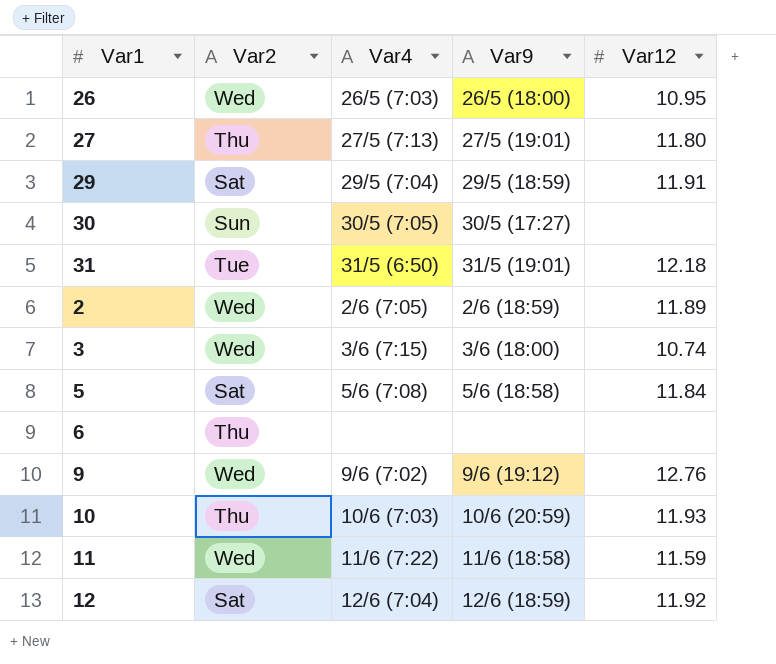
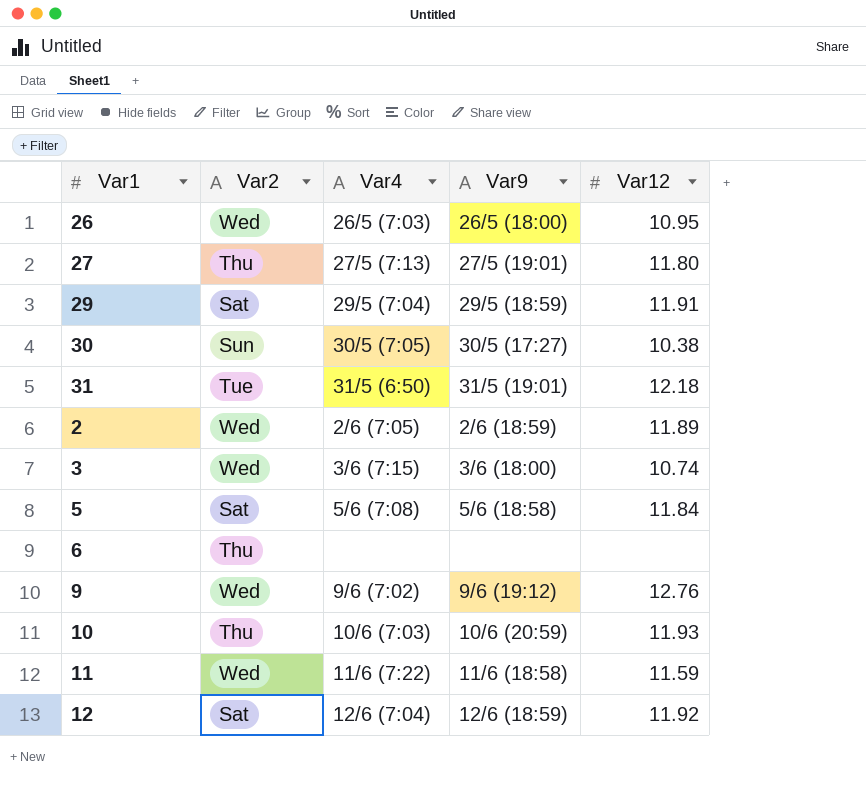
30 | Var12: none -> 10.38

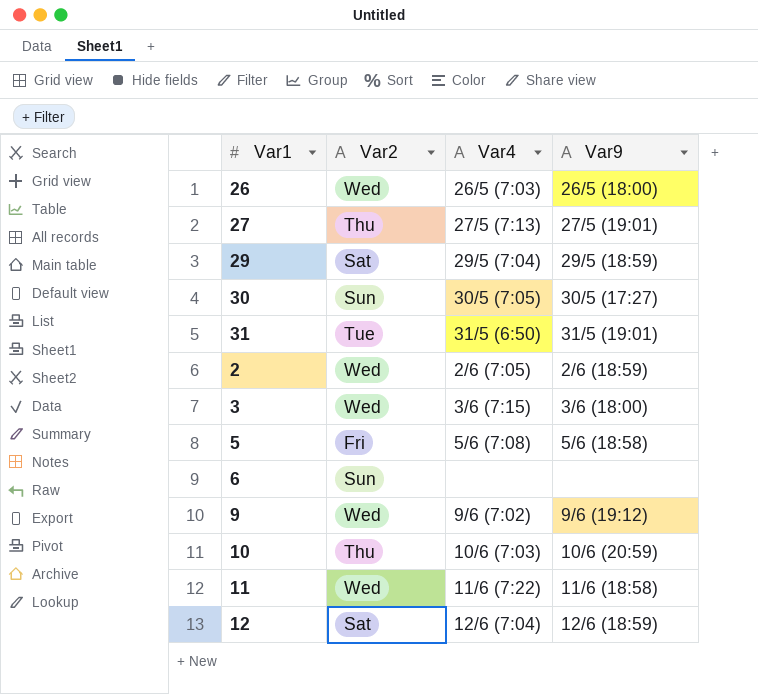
column Var12 | position: 5 -> none
5 | Var2: Sat -> Fri
6 | Var2: Thu -> Sun

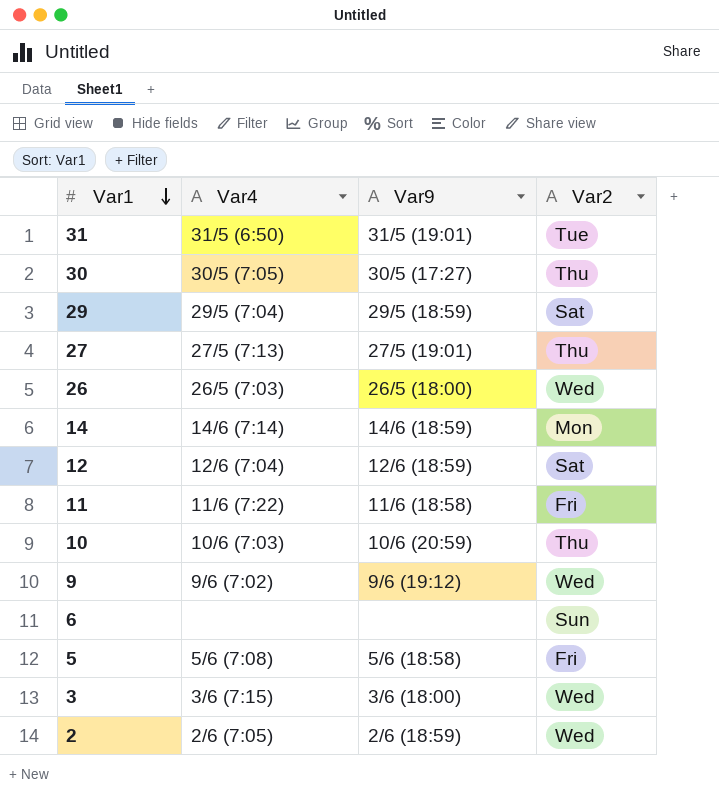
row order: none -> Var1 descending
column Var2 | position: 2 -> 4
30 | Var2: Sun -> Thu
row 14: none -> 14/6 (7:14) | 14/6 (18:59) | Mon
11 | Var2: Wed -> Fri

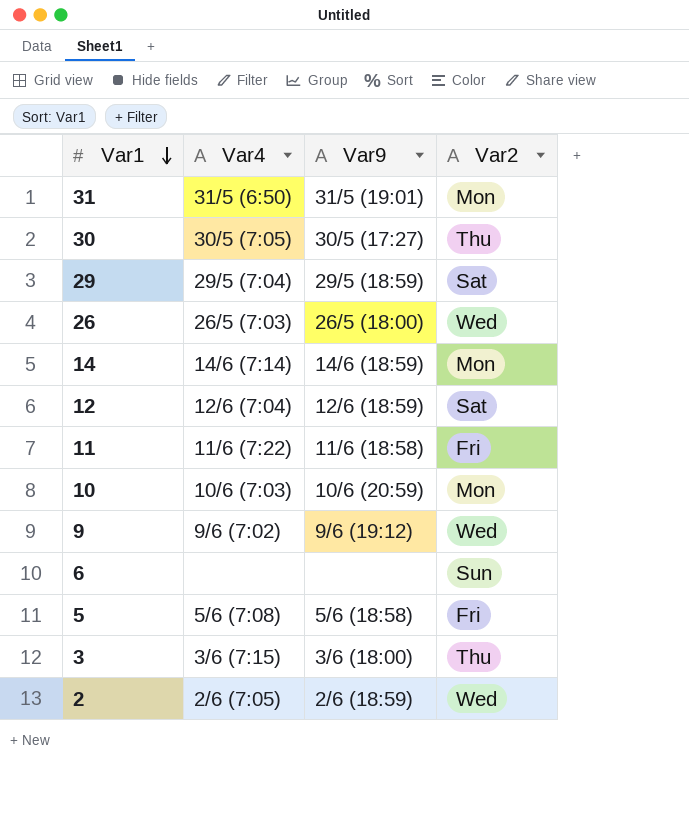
row 27: 27/5 (7:13) | 27/5 (19:01) | Thu -> none
31 | Var2: Tue -> Mon
10 | Var2: Thu -> Mon
3 | Var2: Wed -> Thu

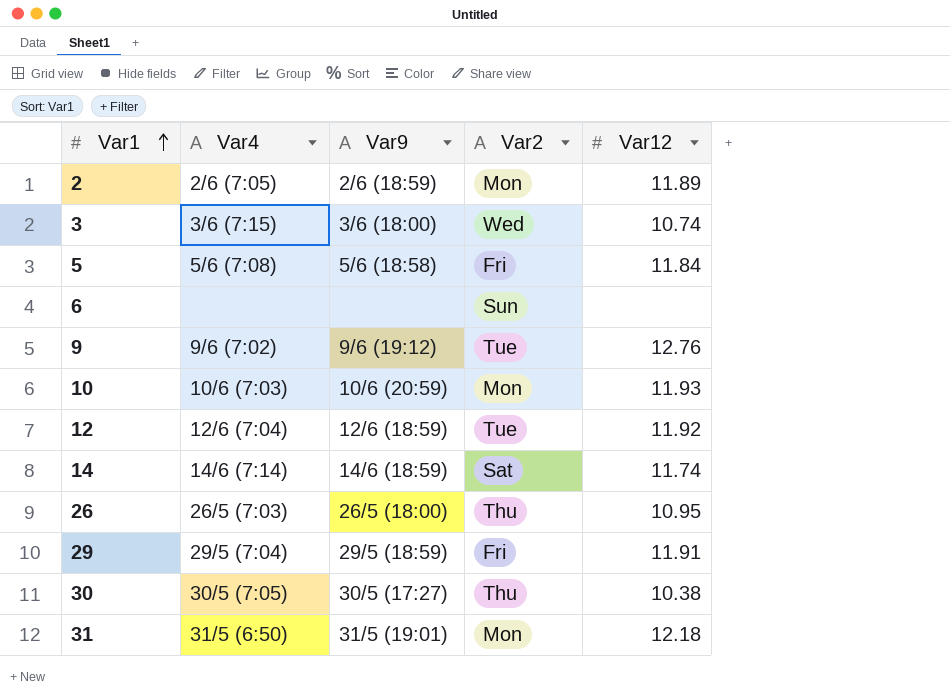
row order: Var1 descending -> Var1 ascending
column Var12 | position: none -> 5
row 11: 11/6 (7:22) | 11/6 (18:58) | Fri -> none
2 | Var2: Wed -> Mon
3 | Var2: Thu -> Wed
9 | Var2: Wed -> Tue
12 | Var2: Sat -> Tue
14 | Var2: Mon -> Sat
26 | Var2: Wed -> Thu
29 | Var2: Sat -> Fri

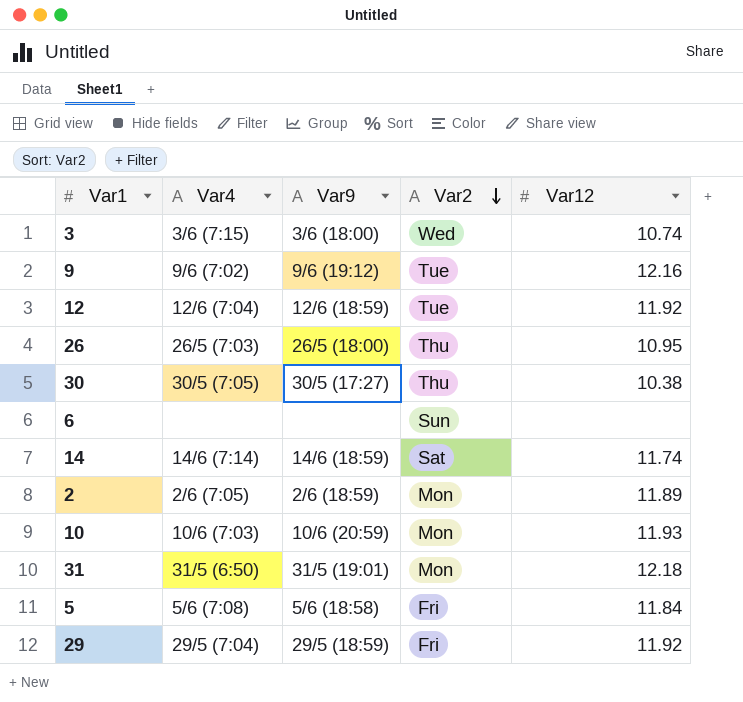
row order: Var1 ascending -> Var2 descending
9 | Var12: 12.76 -> 12.16
29 | Var12: 11.91 -> 11.92

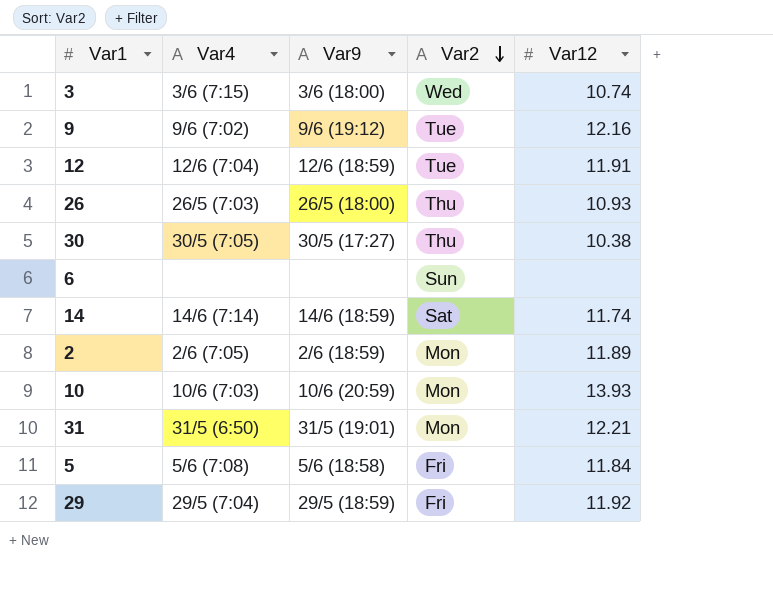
12 | Var12: 11.92 -> 11.91
26 | Var12: 10.95 -> 10.93
10 | Var12: 11.93 -> 13.93
31 | Var12: 12.18 -> 12.21

